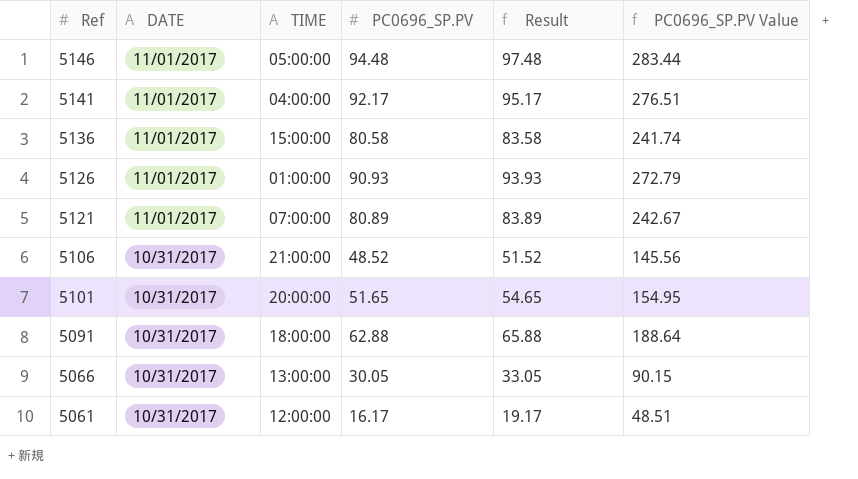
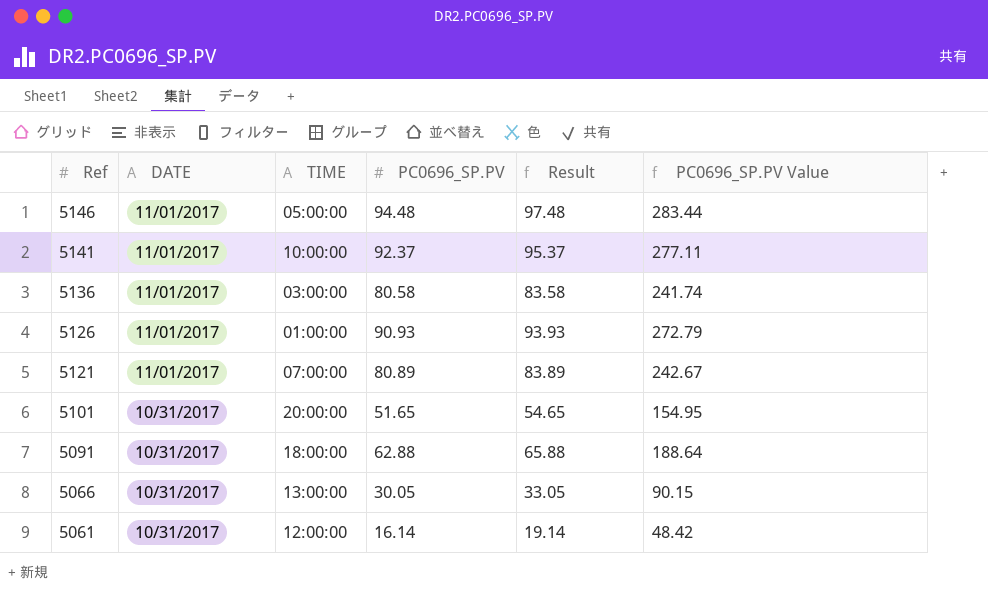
row 5106: 10/31/2017 | 21:00:00 | 48.52 | 51.52 | 145.56 -> none
5141 | TIME: 04:00:00 -> 10:00:00
5141 | PC0696_SP.PV: 92.17 -> 92.37
5141 | Result: 95.17 -> 95.37
5141 | PC0696_SP.PV Value: 276.51 -> 277.11
5136 | TIME: 15:00:00 -> 03:00:00
5061 | PC0696_SP.PV: 16.17 -> 16.14
5061 | Result: 19.17 -> 19.14
5061 | PC0696_SP.PV Value: 48.51 -> 48.42

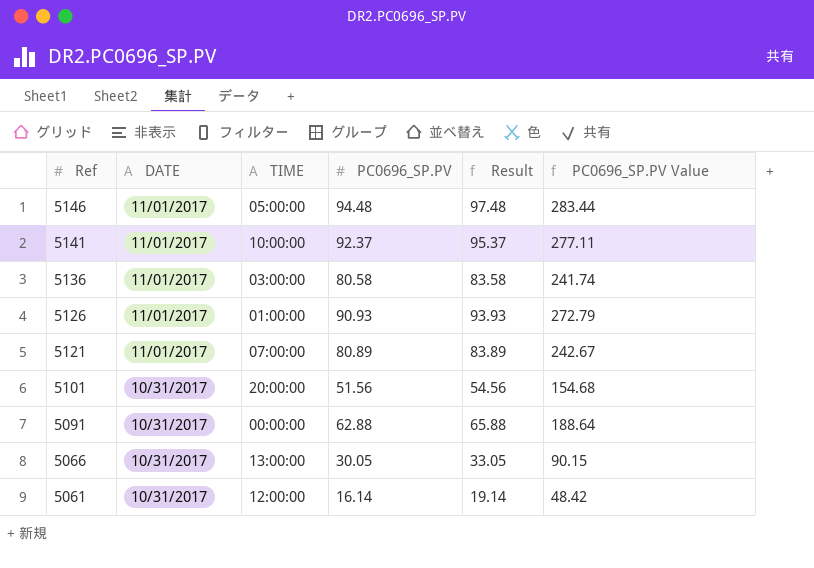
5101 | PC0696_SP.PV: 51.65 -> 51.56
5101 | Result: 54.65 -> 54.56
5101 | PC0696_SP.PV Value: 154.95 -> 154.68
5091 | TIME: 18:00:00 -> 00:00:00

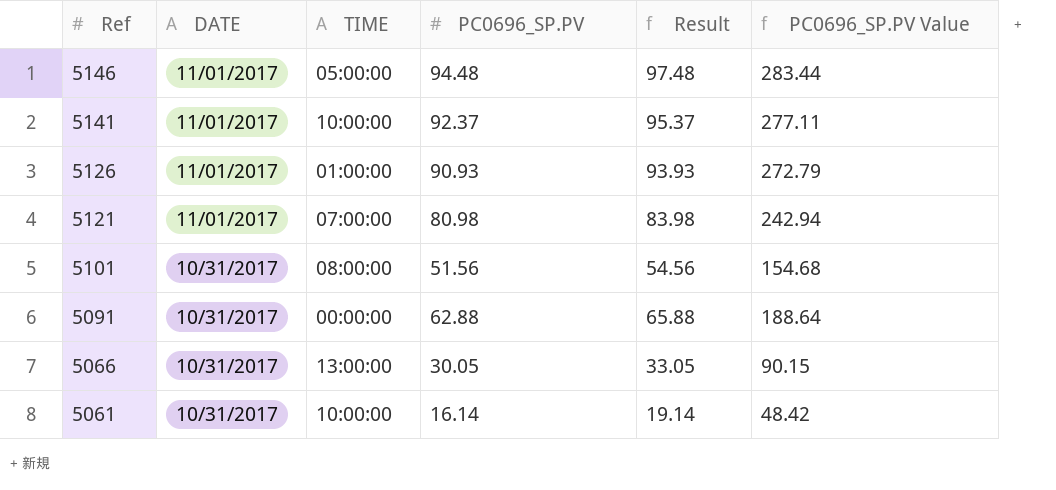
row 5136: 11/01/2017 | 03:00:00 | 80.58 | 83.58 | 241.74 -> none
5121 | PC0696_SP.PV: 80.89 -> 80.98
5121 | Result: 83.89 -> 83.98
5121 | PC0696_SP.PV Value: 242.67 -> 242.94
5101 | TIME: 20:00:00 -> 08:00:00
5061 | TIME: 12:00:00 -> 10:00:00

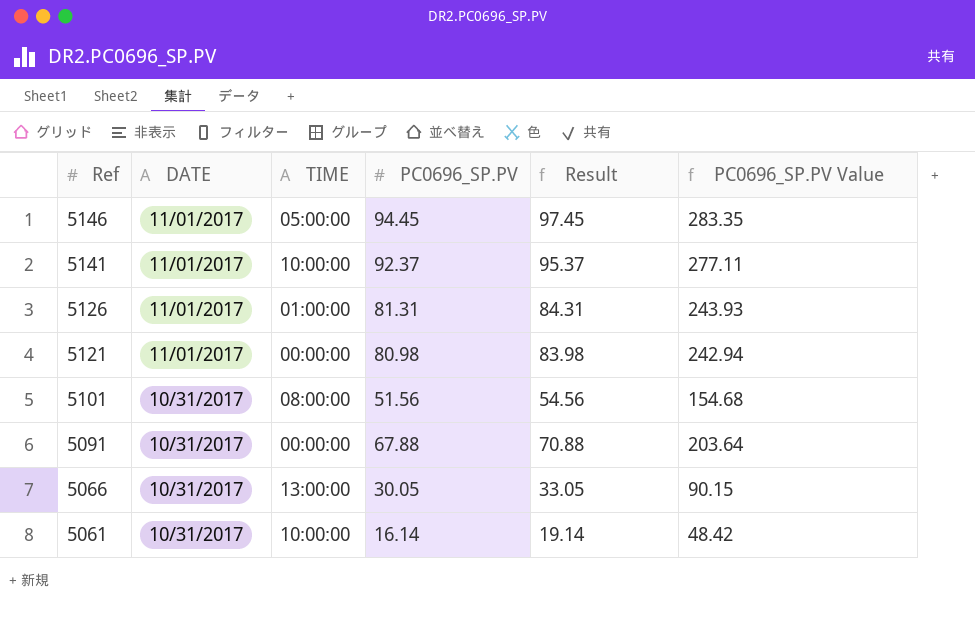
5146 | PC0696_SP.PV: 94.48 -> 94.45
5146 | Result: 97.48 -> 97.45
5146 | PC0696_SP.PV Value: 283.44 -> 283.35
5126 | PC0696_SP.PV: 90.93 -> 81.31
5126 | Result: 93.93 -> 84.31
5126 | PC0696_SP.PV Value: 272.79 -> 243.93
5121 | TIME: 07:00:00 -> 00:00:00
5091 | PC0696_SP.PV: 62.88 -> 67.88
5091 | Result: 65.88 -> 70.88
5091 | PC0696_SP.PV Value: 188.64 -> 203.64

